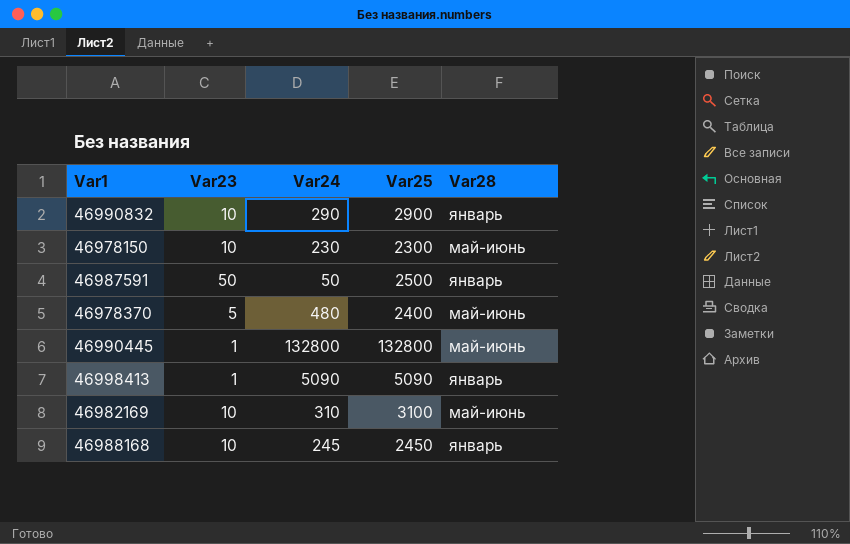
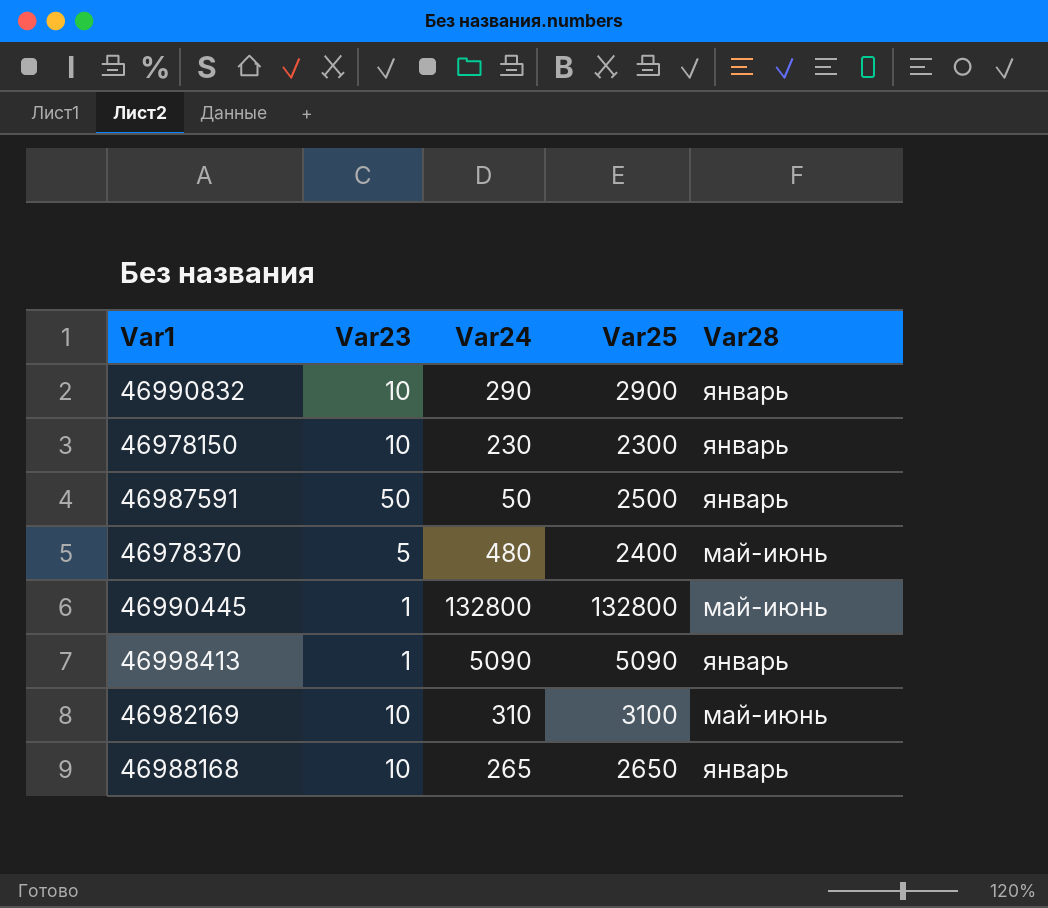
46978150 | Var28: май-июнь -> январь
46988168 | Var24: 245 -> 265
46988168 | Var25: 2450 -> 2650

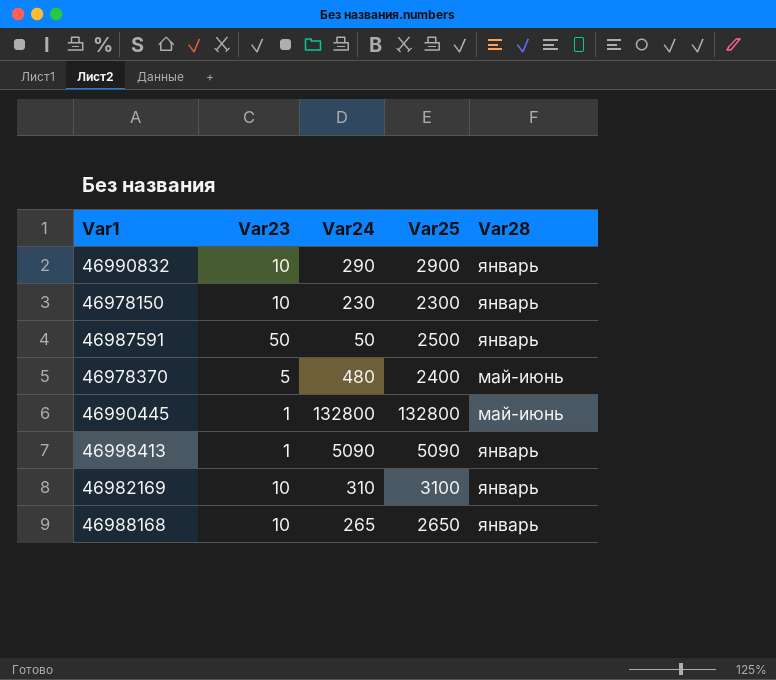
46982169 | Var28: май-июнь -> январь

